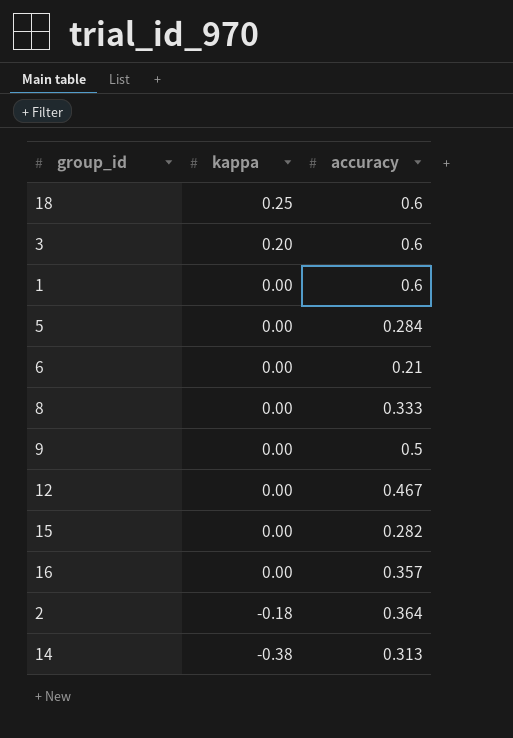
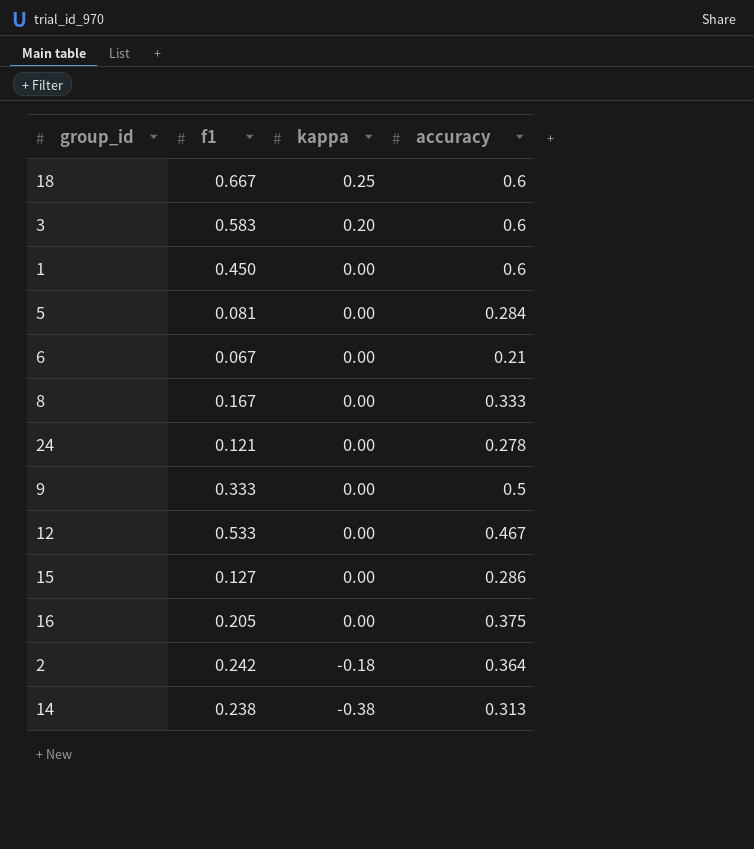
column f1 | position: none -> 2
row 24: none -> 0.121 | 0.00 | 0.278
15 | accuracy: 0.282 -> 0.286
16 | accuracy: 0.357 -> 0.375

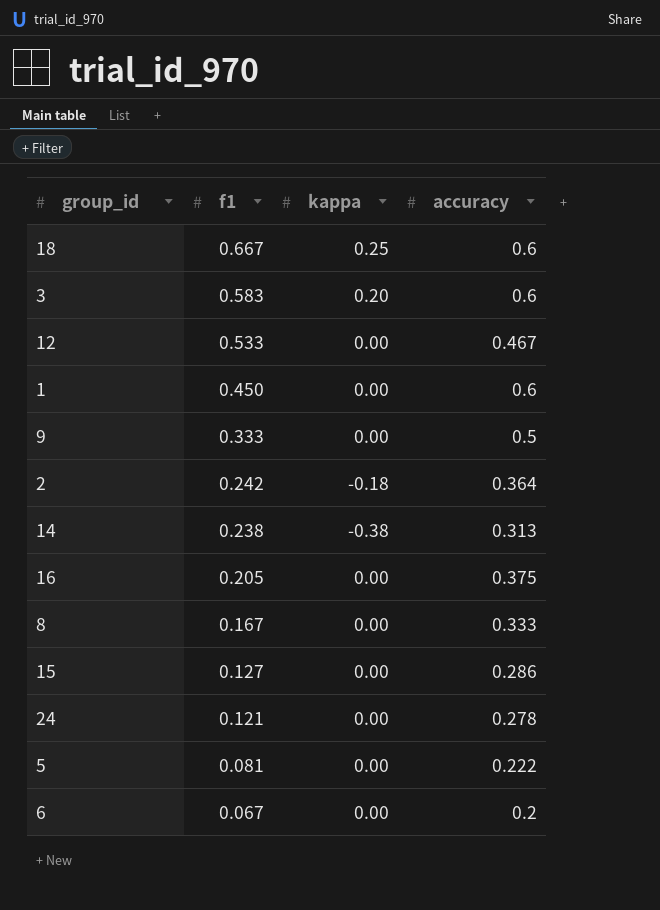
row order: kappa descending -> f1 descending
5 | accuracy: 0.284 -> 0.222
6 | accuracy: 0.21 -> 0.2

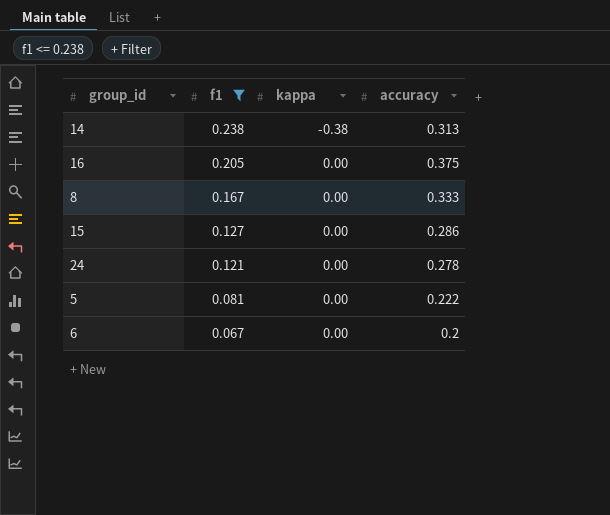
filter: none -> f1 <= 0.238

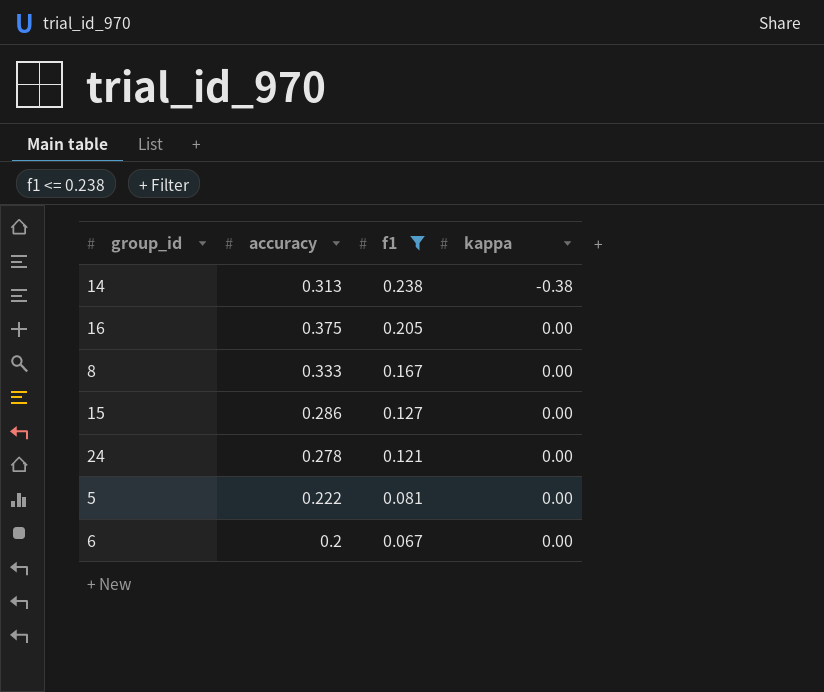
column accuracy | position: 4 -> 2

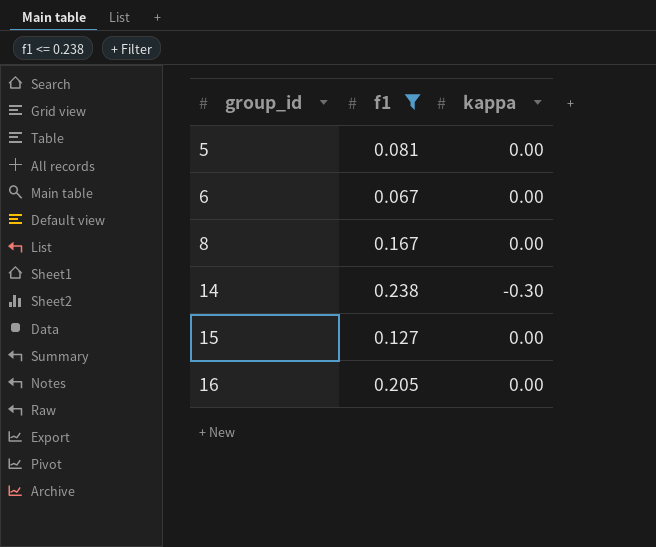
row order: f1 descending -> group_id ascending
column accuracy | position: 2 -> none
row 24: 0.278 | 0.121 | 0.00 -> none
14 | kappa: -0.38 -> -0.30

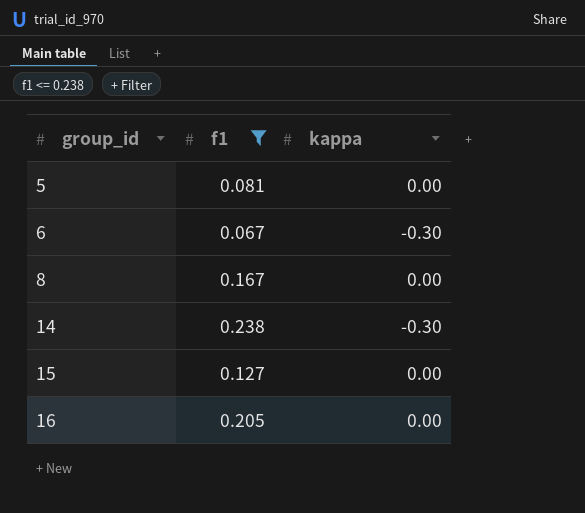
6 | kappa: 0.00 -> -0.30

